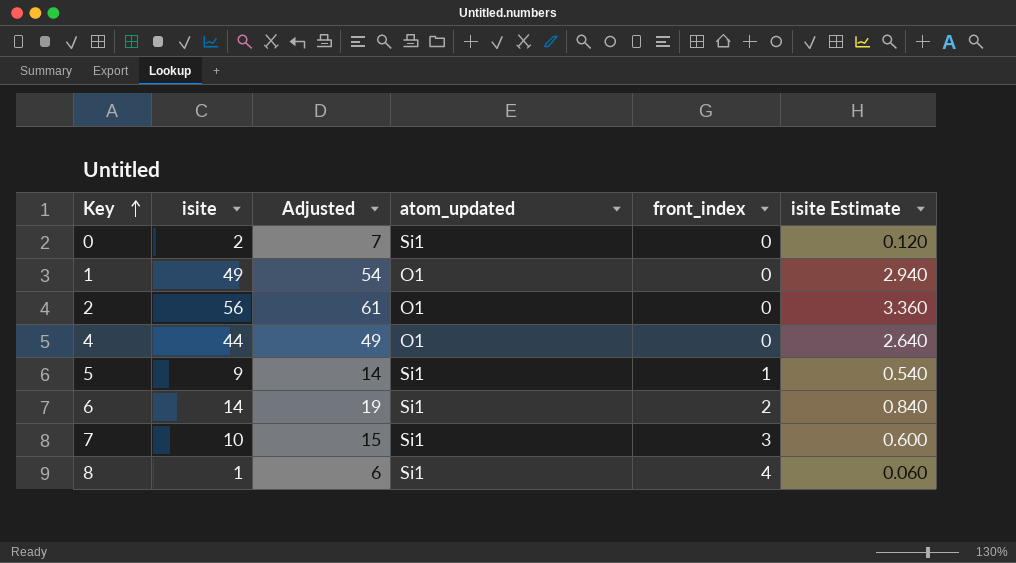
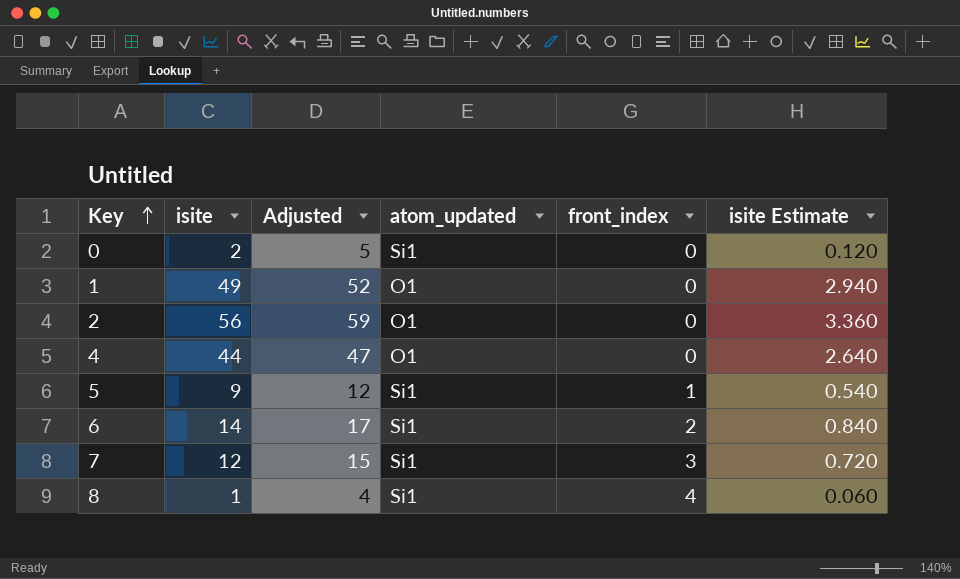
column Adjusted | formula: [isite] + 5 -> [isite] + 3
7 | isite: 10 -> 12
7 | isite Estimate: 0.600 -> 0.720

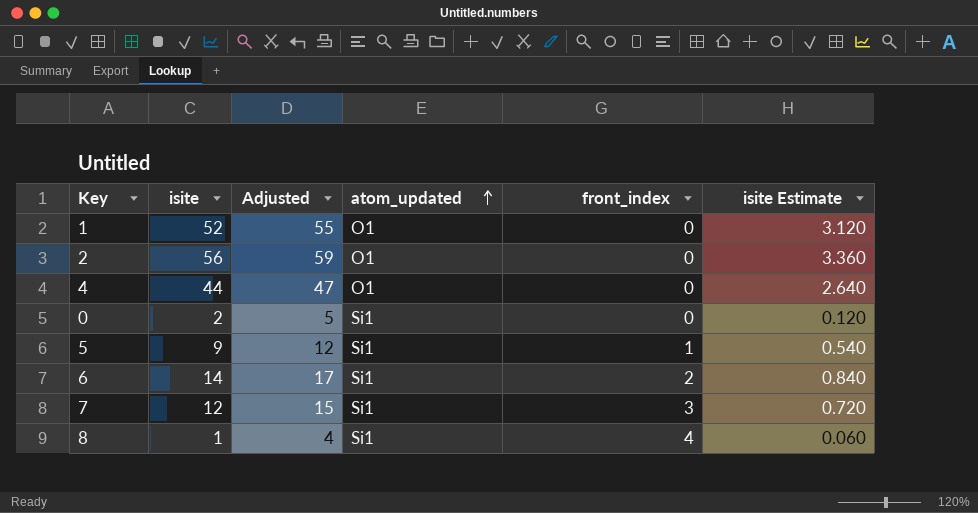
row order: Key ascending -> atom_updated ascending
1 | isite: 49 -> 52
1 | Adjusted: 52 -> 55
1 | isite Estimate: 2.940 -> 3.120

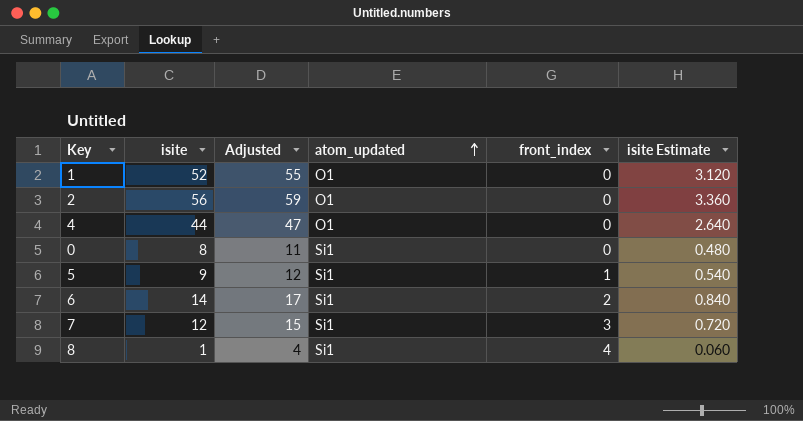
0 | isite: 2 -> 8
0 | Adjusted: 5 -> 11
0 | isite Estimate: 0.120 -> 0.480

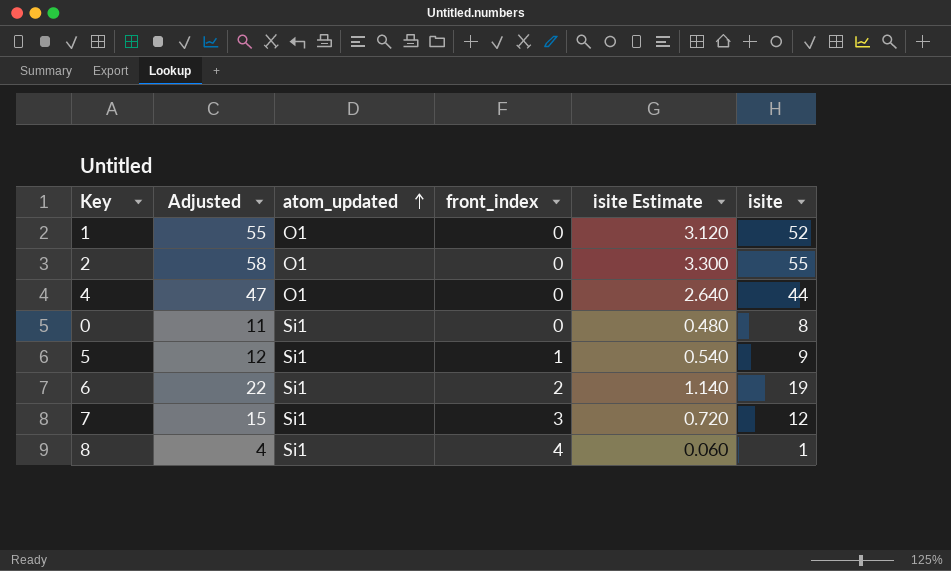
column isite | position: 2 -> 6
2 | Adjusted: 59 -> 58
2 | isite Estimate: 3.360 -> 3.300
2 | isite: 56 -> 55
6 | Adjusted: 17 -> 22
6 | isite Estimate: 0.840 -> 1.140
6 | isite: 14 -> 19

